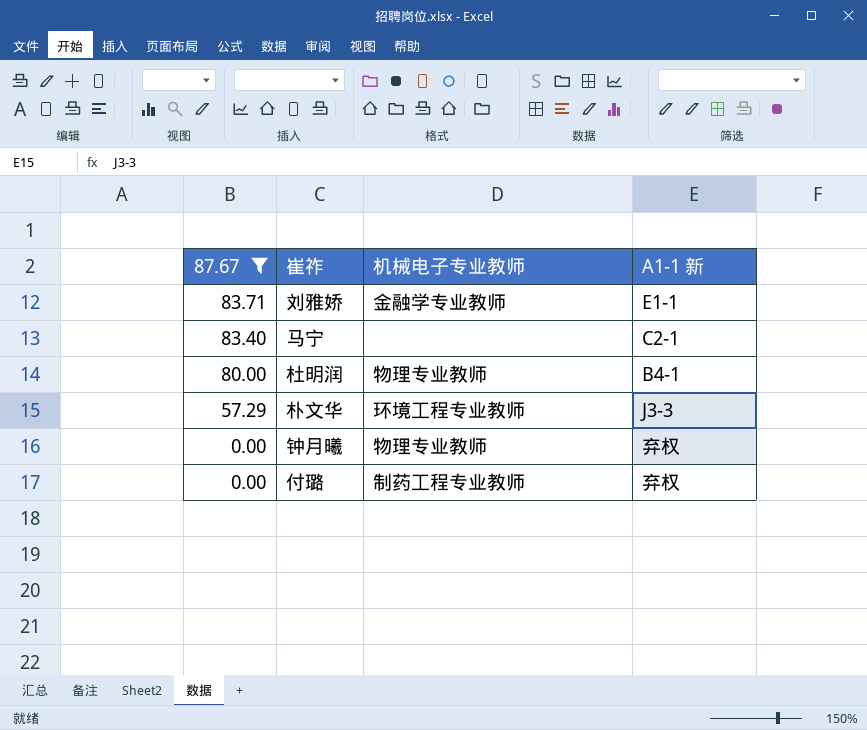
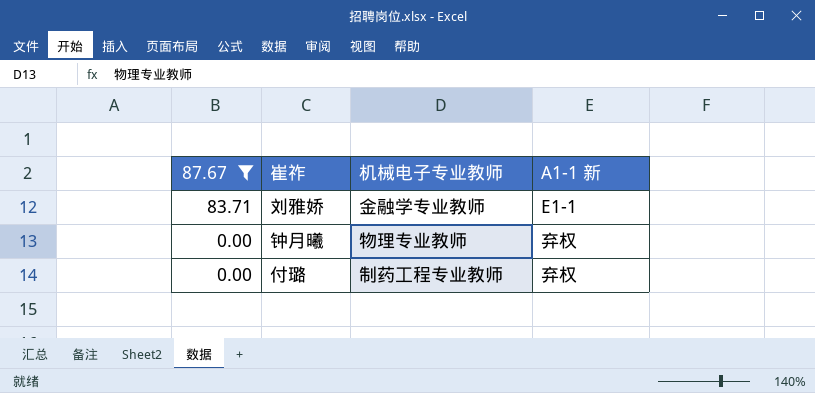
row 马宁: 83.40 | none | C2-1 -> none
row 杜明润: 80.00 | 物理专业教师 | B4-1 -> none
row 朴文华: 57.29 | 环境工程专业教师 | J3-3 -> none

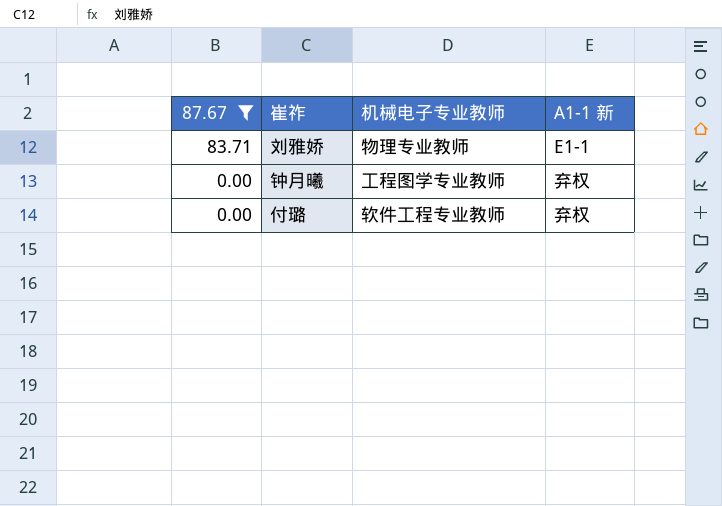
刘雅娇 | 机械电子专业教师: 金融学专业教师 -> 物理专业教师
钟月曦 | 机械电子专业教师: 物理专业教师 -> 工程图学专业教师
付璐 | 机械电子专业教师: 制药工程专业教师 -> 软件工程专业教师

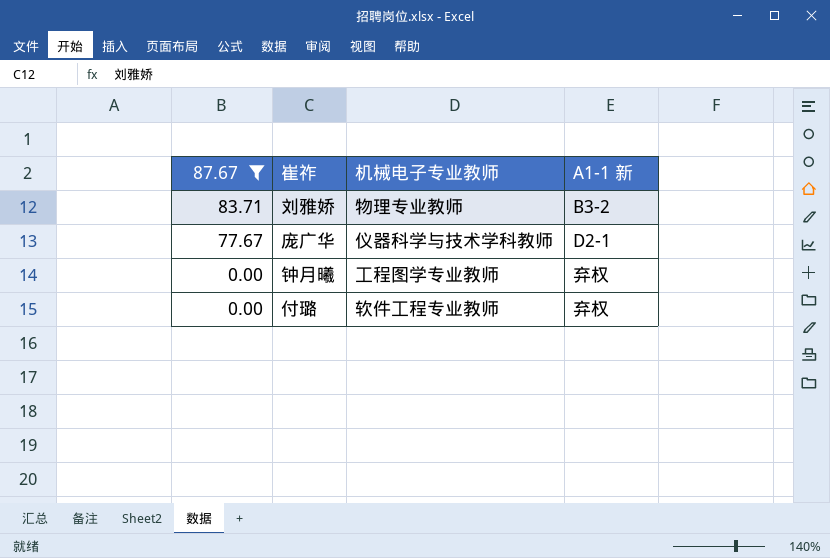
刘雅娇 | A1-1 新: E1-1 -> B3-2
row 庞广华: none -> 77.67 | 仪器科学与技术学科教师 | D2-1

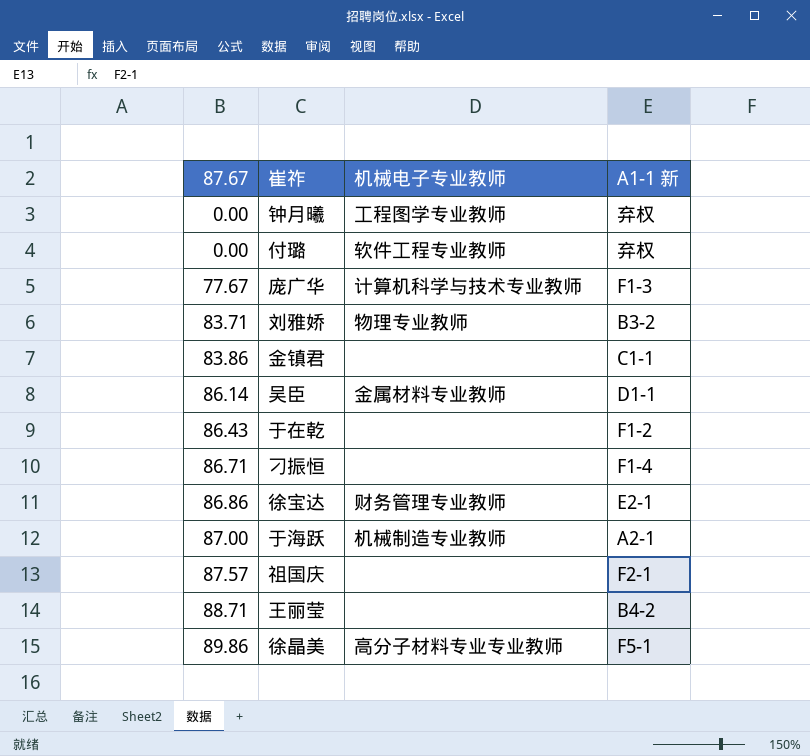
filter: 87.67 <= 83.71 -> none
row order: 87.67 descending -> 87.67 ascending
庞广华 | 机械电子专业教师: 仪器科学与技术学科教师 -> 计算机科学与技术专业教师
庞广华 | A1-1 新: D2-1 -> F1-3

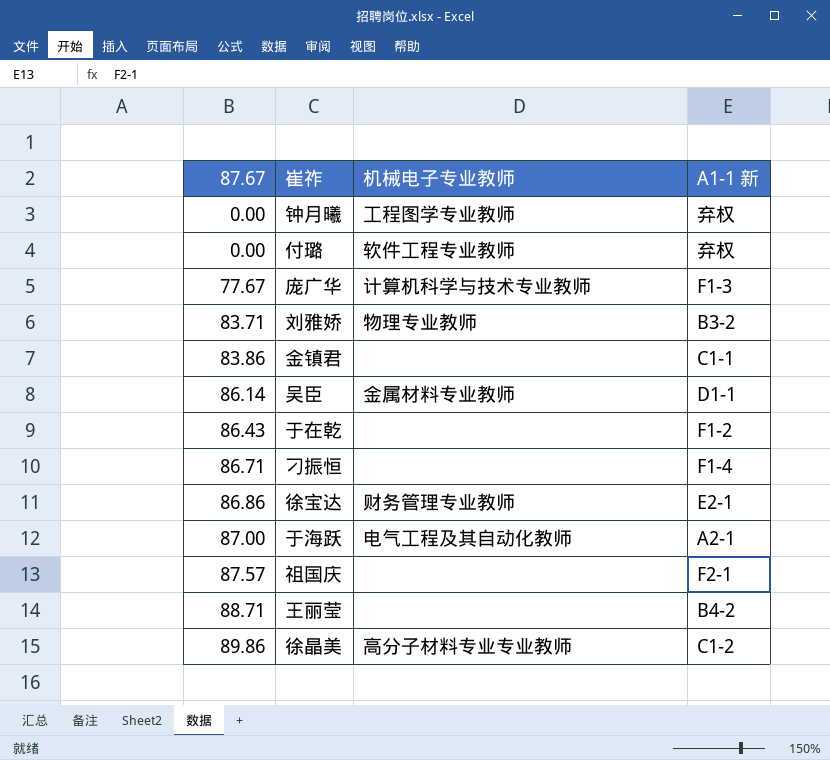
于海跃 | 机械电子专业教师: 机械制造专业教师 -> 电气工程及其自动化教师
徐晶美 | A1-1 新: F5-1 -> C1-2

